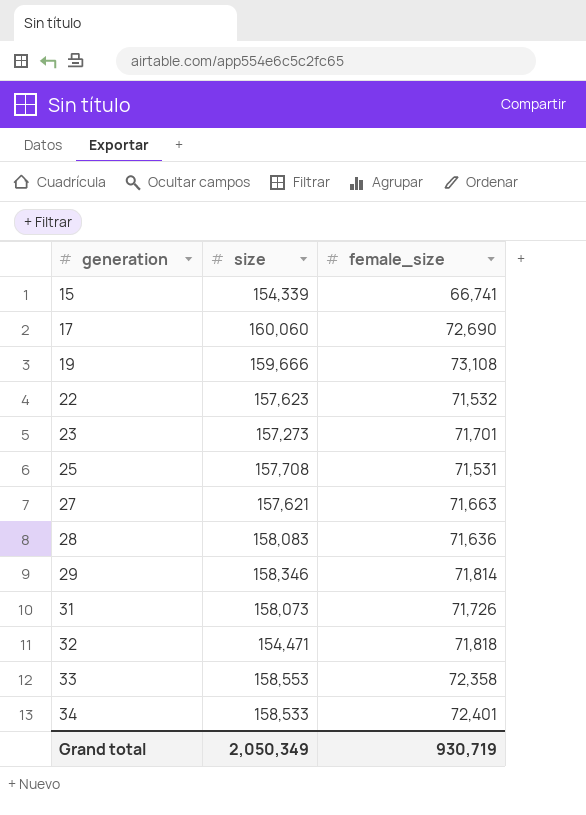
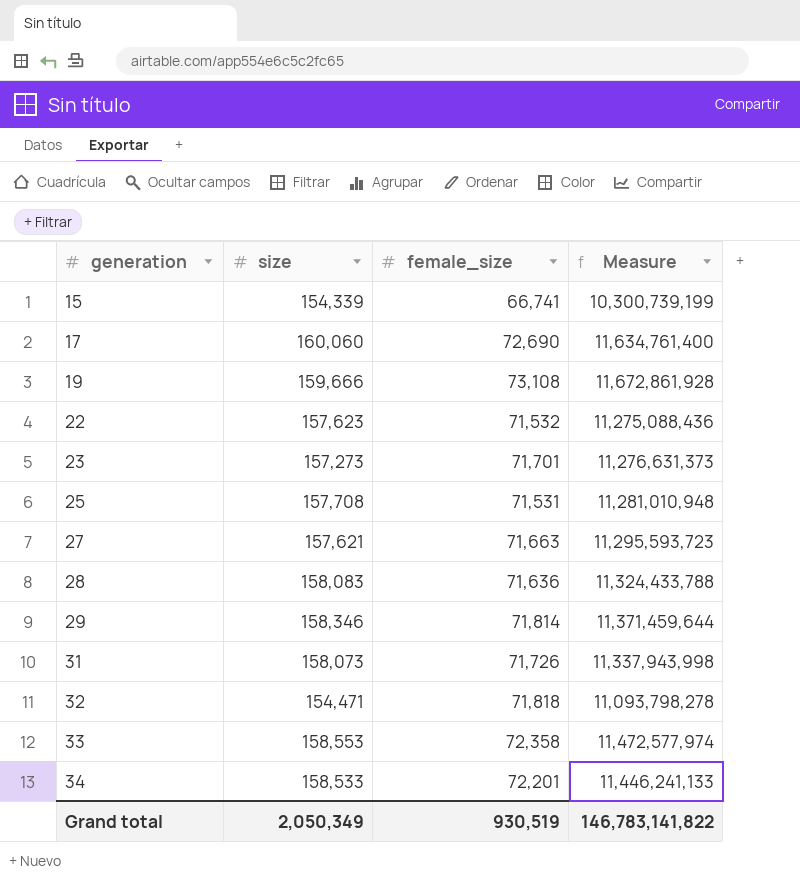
column Measure | formula: none -> [size] * [female_size]
34 | female_size: 72,401 -> 72,201
Grand total | female_size: 930,719 -> 930,519

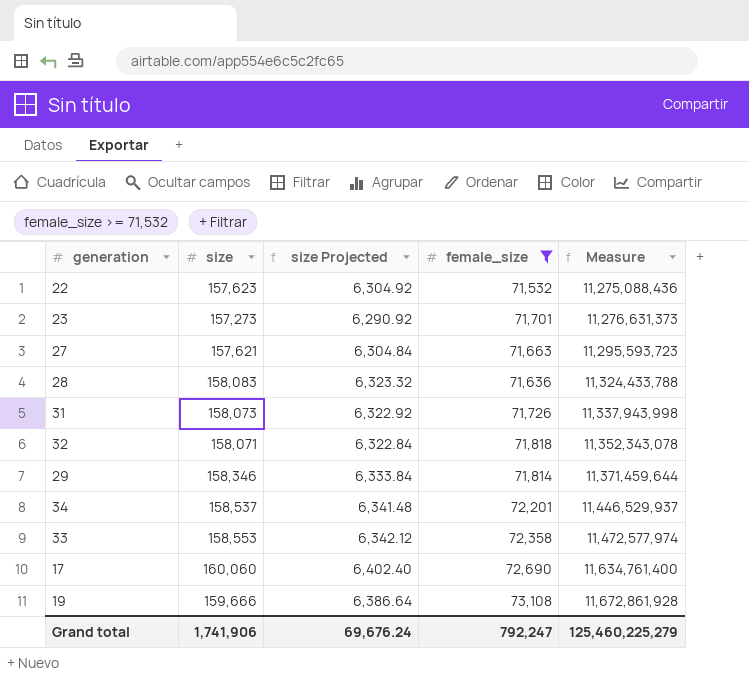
filter: none -> female_size >= 71,532
row order: generation ascending -> Measure ascending
column size Projected | formula: none -> [size] * 0.04
32 | size: 154,471 -> 158,071
32 | Measure: 11,093,798,278 -> 11,352,343,078
34 | size: 158,533 -> 158,537
34 | Measure: 11,446,241,133 -> 11,446,529,937
Grand total | size: 2,050,349 -> 1,741,906
Grand total | female_size: 930,519 -> 792,247
Grand total | Measure: 146,783,141,822 -> 125,460,225,279

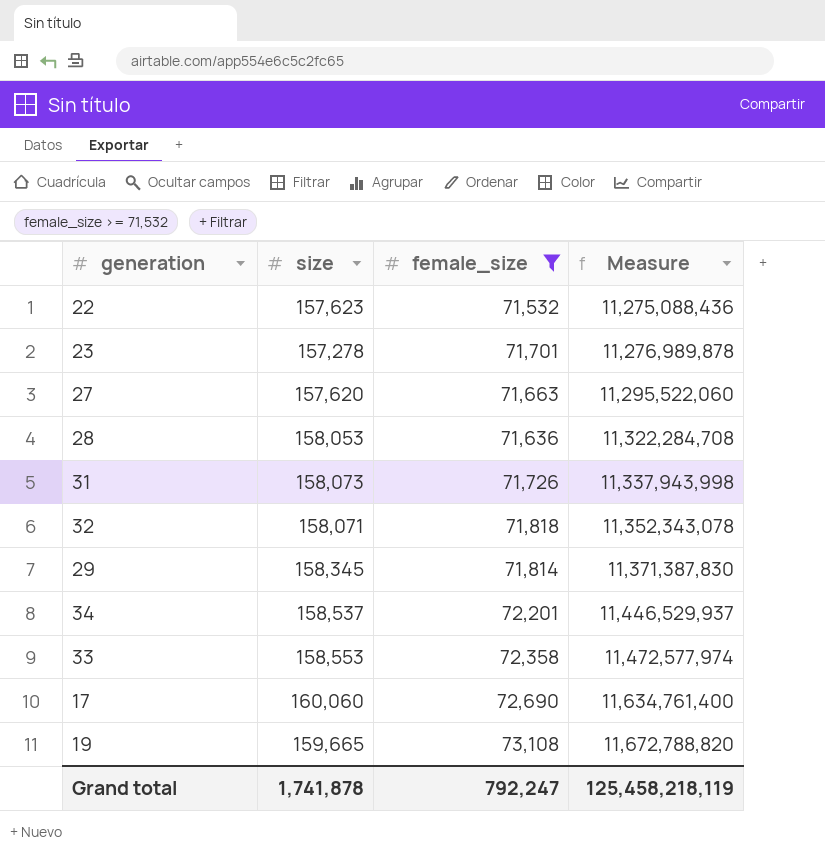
column size Projected | formula: [size] * 0.04 -> none
23 | size: 157,273 -> 157,278
23 | Measure: 11,276,631,373 -> 11,276,989,878
27 | size: 157,621 -> 157,620
27 | Measure: 11,295,593,723 -> 11,295,522,060
28 | size: 158,083 -> 158,053
28 | Measure: 11,324,433,788 -> 11,322,284,708
29 | size: 158,346 -> 158,345
29 | Measure: 11,371,459,644 -> 11,371,387,830
19 | size: 159,666 -> 159,665
19 | Measure: 11,672,861,928 -> 11,672,788,820
Grand total | size: 1,741,906 -> 1,741,878
Grand total | Measure: 125,460,225,279 -> 125,458,218,119

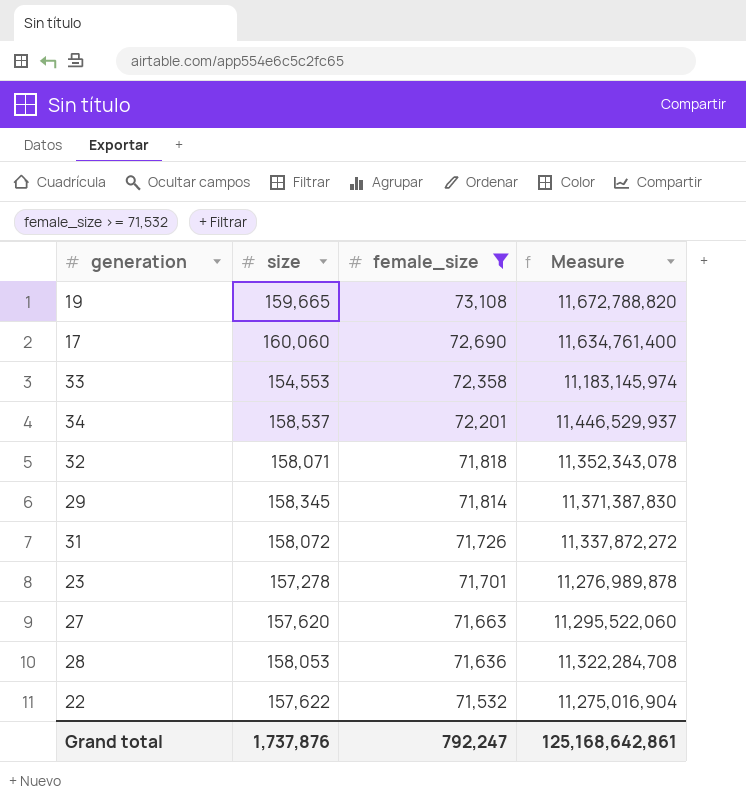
row order: Measure ascending -> female_size descending
33 | size: 158,553 -> 154,553
33 | Measure: 11,472,577,974 -> 11,183,145,974
31 | size: 158,073 -> 158,072
31 | Measure: 11,337,943,998 -> 11,337,872,272
22 | size: 157,623 -> 157,622
22 | Measure: 11,275,088,436 -> 11,275,016,904
Grand total | size: 1,741,878 -> 1,737,876
Grand total | Measure: 125,458,218,119 -> 125,168,642,861

